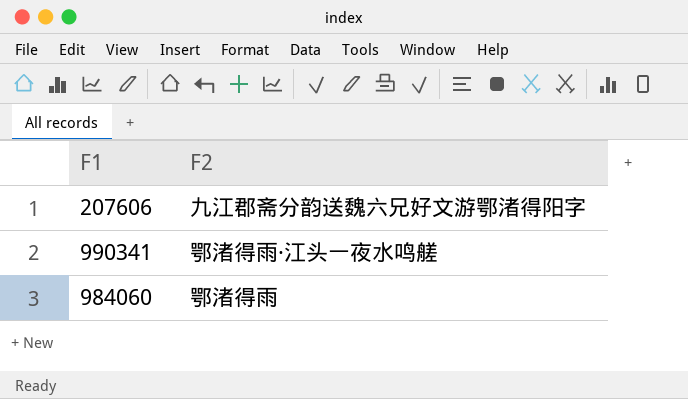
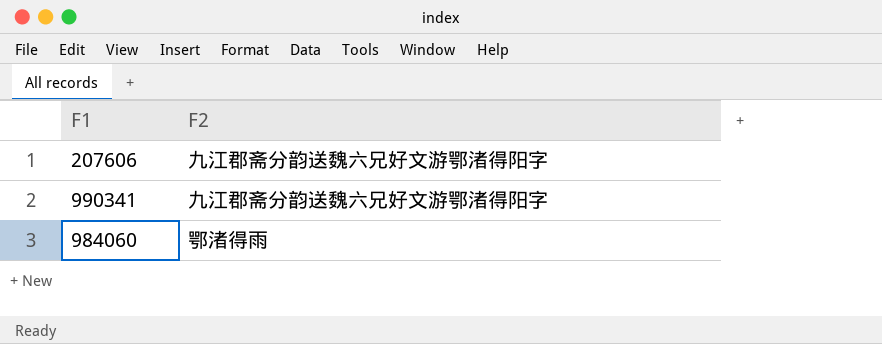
990341 | F2: 鄂渚得雨·江头一夜水鸣艖 -> 九江郡斋分韵送魏六兄好文游鄂渚得阳字

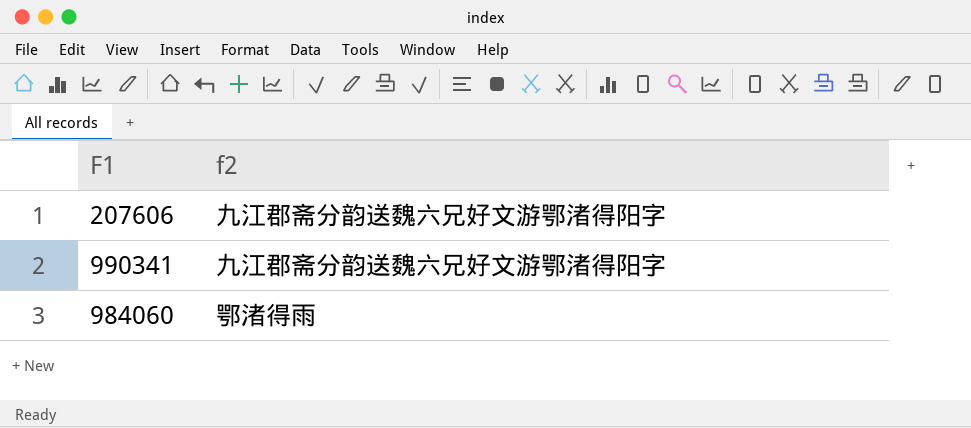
column name: F2 -> f2

